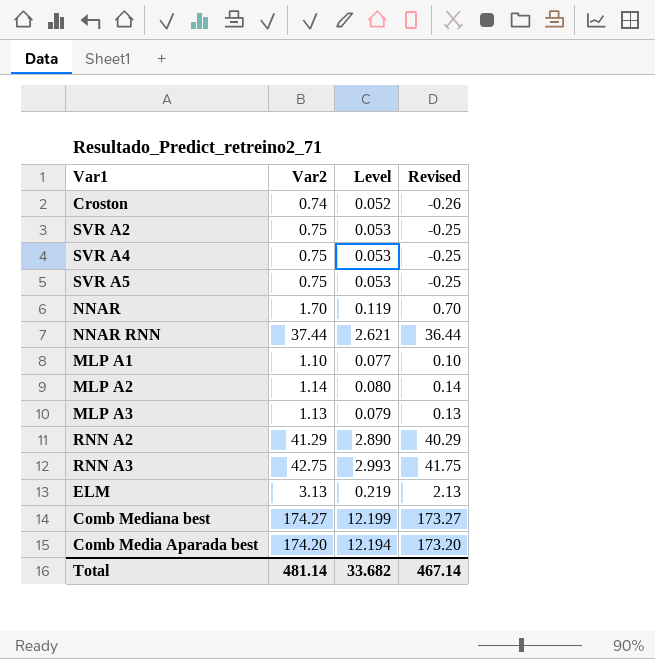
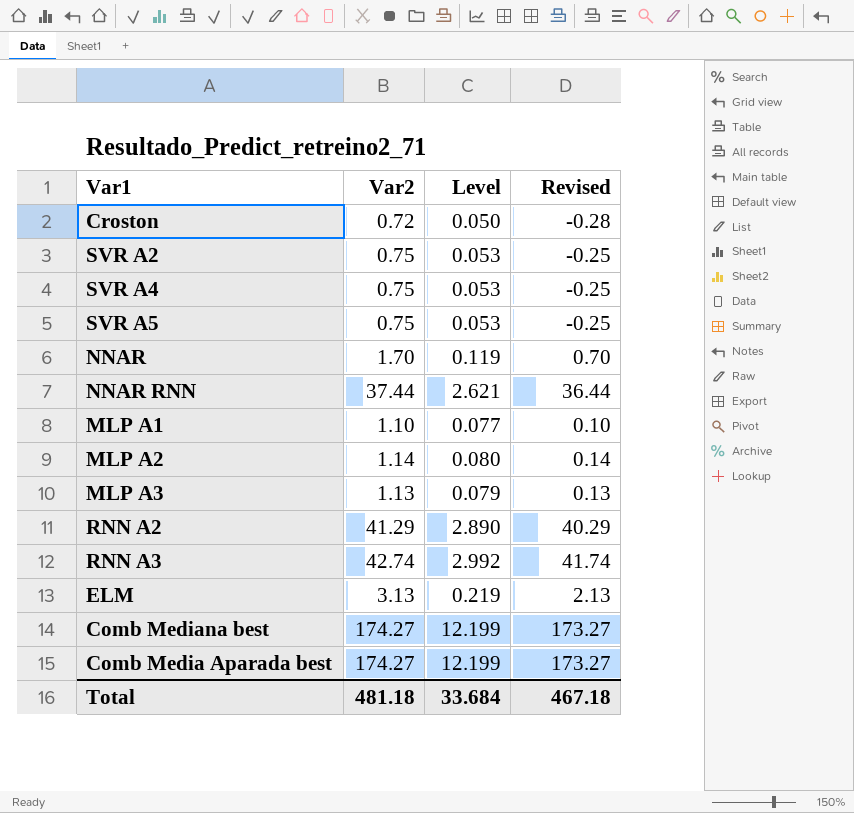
Croston | Var2: 0.74 -> 0.72
Croston | Level: 0.052 -> 0.050
Croston | Revised: -0.26 -> -0.28
RNN A3 | Var2: 42.75 -> 42.74
RNN A3 | Level: 2.993 -> 2.992
RNN A3 | Revised: 41.75 -> 41.74
Comb Media Aparada best | Var2: 174.20 -> 174.27
Comb Media Aparada best | Level: 12.194 -> 12.199
Comb Media Aparada best | Revised: 173.20 -> 173.27
Total | Var2: 481.14 -> 481.18
Total | Level: 33.682 -> 33.684
Total | Revised: 467.14 -> 467.18

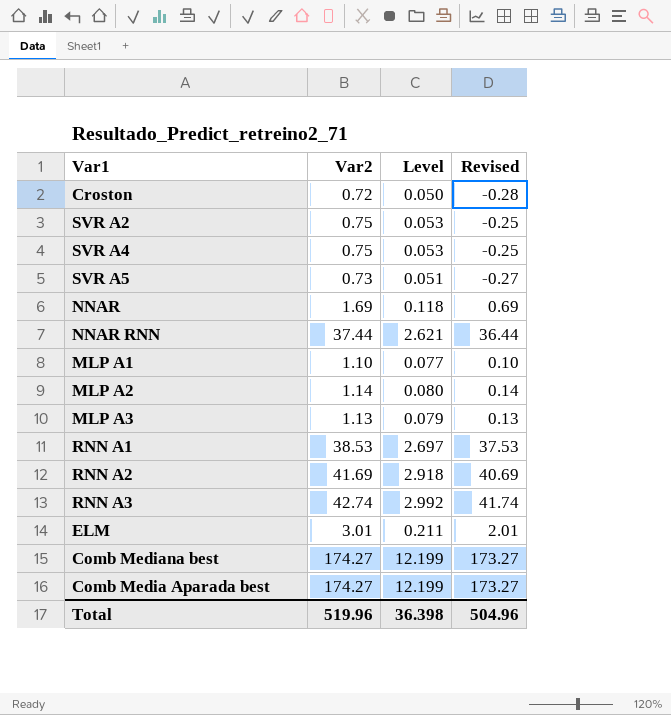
SVR A5 | Var2: 0.75 -> 0.73
SVR A5 | Level: 0.053 -> 0.051
SVR A5 | Revised: -0.25 -> -0.27
NNAR | Var2: 1.70 -> 1.69
NNAR | Level: 0.119 -> 0.118
NNAR | Revised: 0.70 -> 0.69
row RNN A1: none -> 38.53 | 2.697 | 37.53
RNN A2 | Var2: 41.29 -> 41.69
RNN A2 | Level: 2.890 -> 2.918
RNN A2 | Revised: 40.29 -> 40.69
ELM | Var2: 3.13 -> 3.01
ELM | Level: 0.219 -> 0.211
ELM | Revised: 2.13 -> 2.01
Total | Var2: 481.18 -> 519.96
Total | Level: 33.684 -> 36.398
Total | Revised: 467.18 -> 504.96

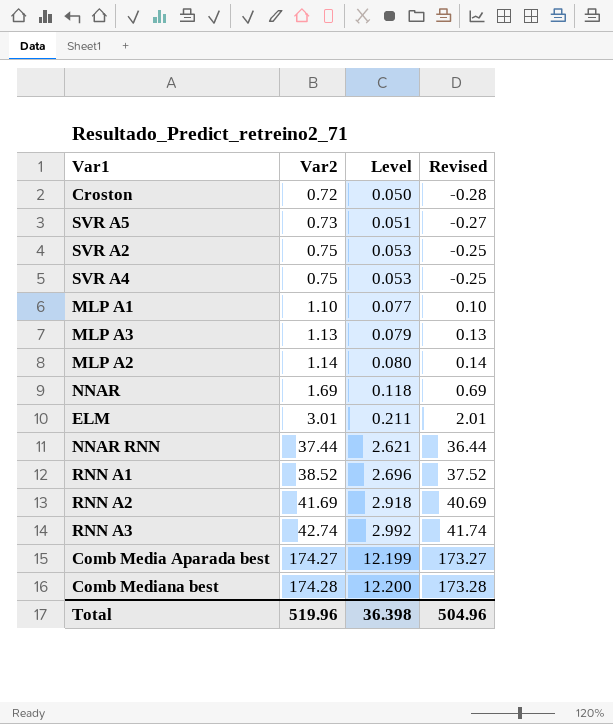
row order: none -> Var2 ascending
RNN A1 | Var2: 38.53 -> 38.52
RNN A1 | Level: 2.697 -> 2.696
RNN A1 | Revised: 37.53 -> 37.52
Comb Mediana best | Var2: 174.27 -> 174.28
Comb Mediana best | Level: 12.199 -> 12.200
Comb Mediana best | Revised: 173.27 -> 173.28

